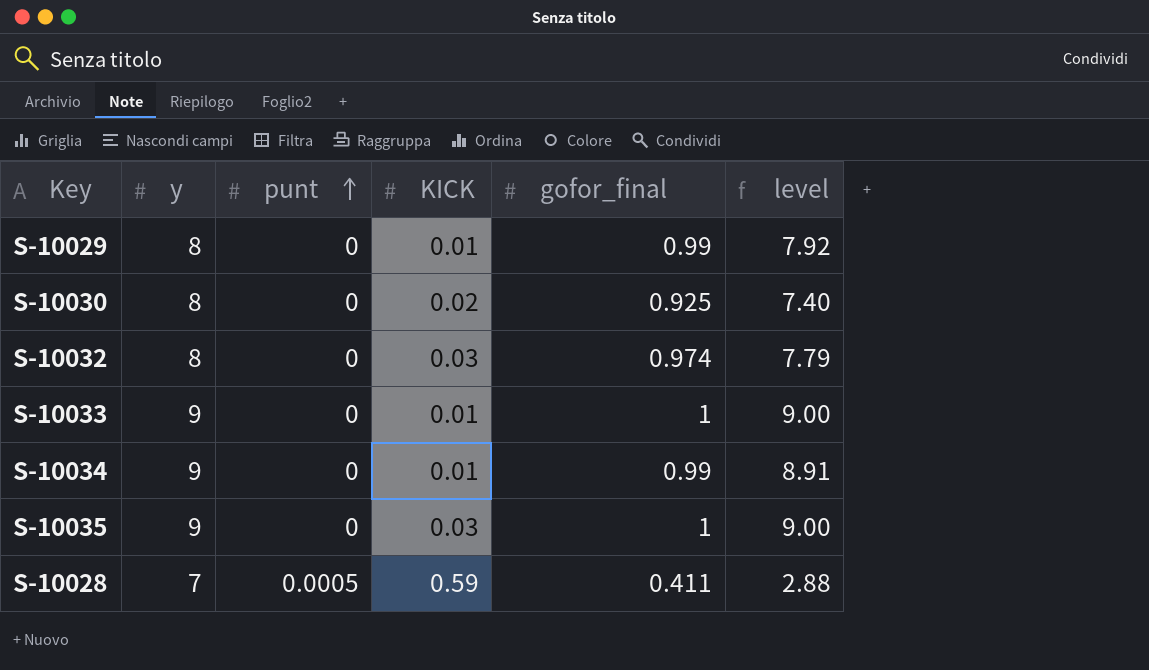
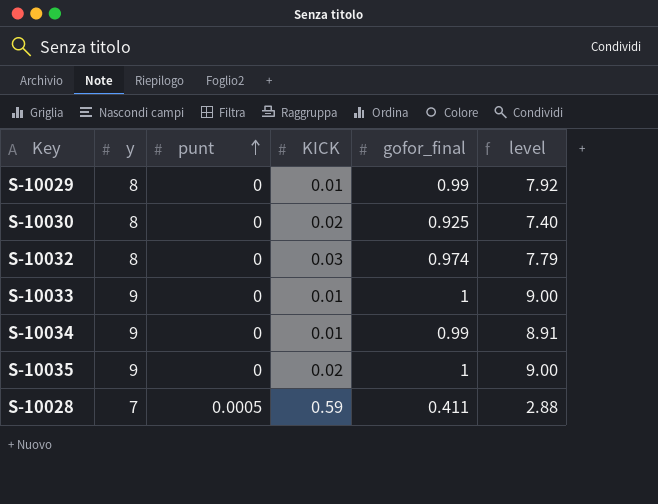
S-10035 | KICK: 0.03 -> 0.02

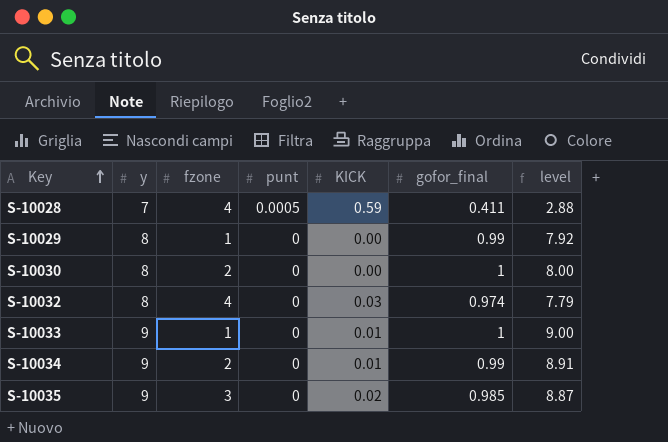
row order: punt ascending -> Key ascending
column fzone | position: none -> 3
S-10029 | KICK: 0.01 -> 0.00
S-10030 | KICK: 0.02 -> 0.00
S-10030 | gofor_final: 0.925 -> 1
S-10030 | level: 7.40 -> 8.00
S-10035 | gofor_final: 1 -> 0.985
S-10035 | level: 9.00 -> 8.87

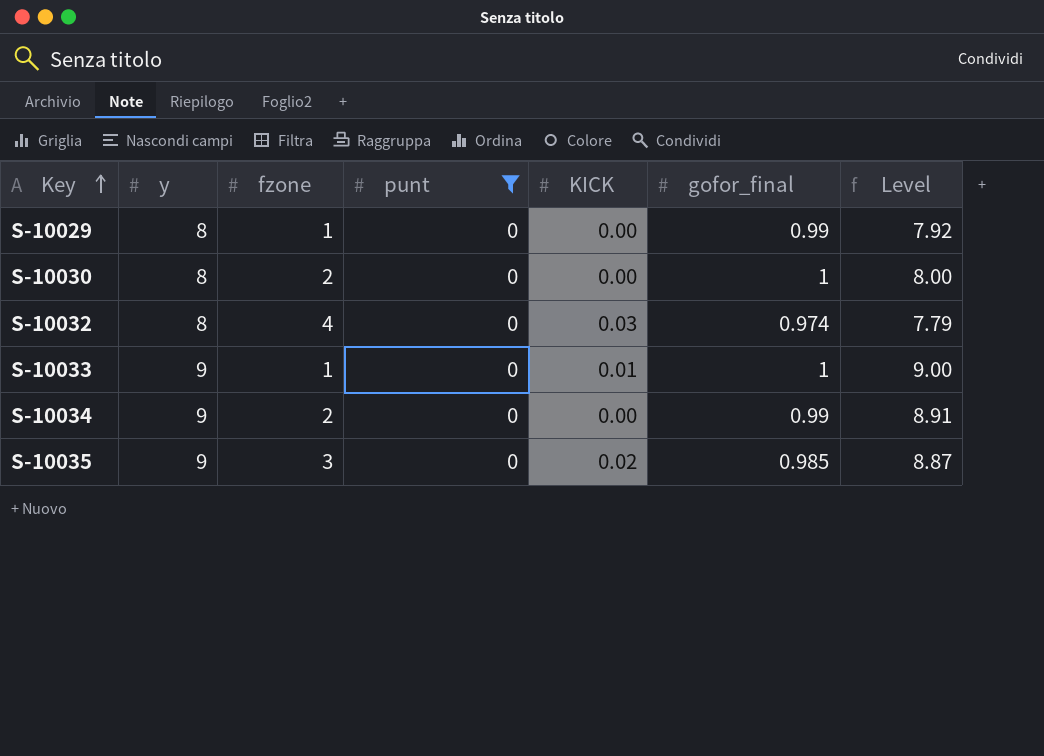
filter: none -> punt = 0
column name: level -> Level
S-10034 | KICK: 0.01 -> 0.00

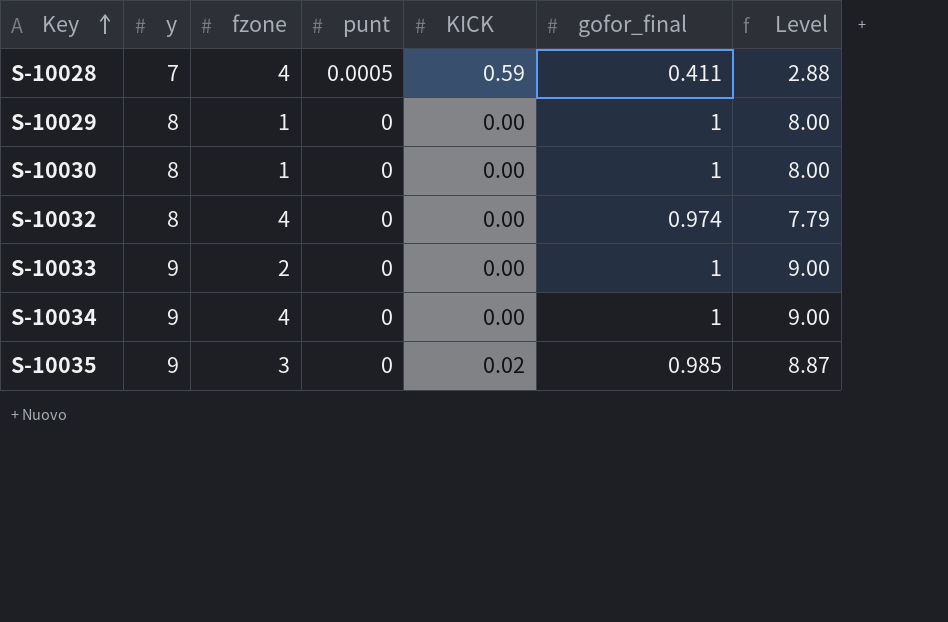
filter: punt = 0 -> none
S-10029 | gofor_final: 0.99 -> 1
S-10029 | Level: 7.92 -> 8.00
S-10030 | fzone: 2 -> 1
S-10032 | KICK: 0.03 -> 0.00
S-10033 | fzone: 1 -> 2
S-10033 | KICK: 0.01 -> 0.00
S-10034 | fzone: 2 -> 4
S-10034 | gofor_final: 0.99 -> 1
S-10034 | Level: 8.91 -> 9.00

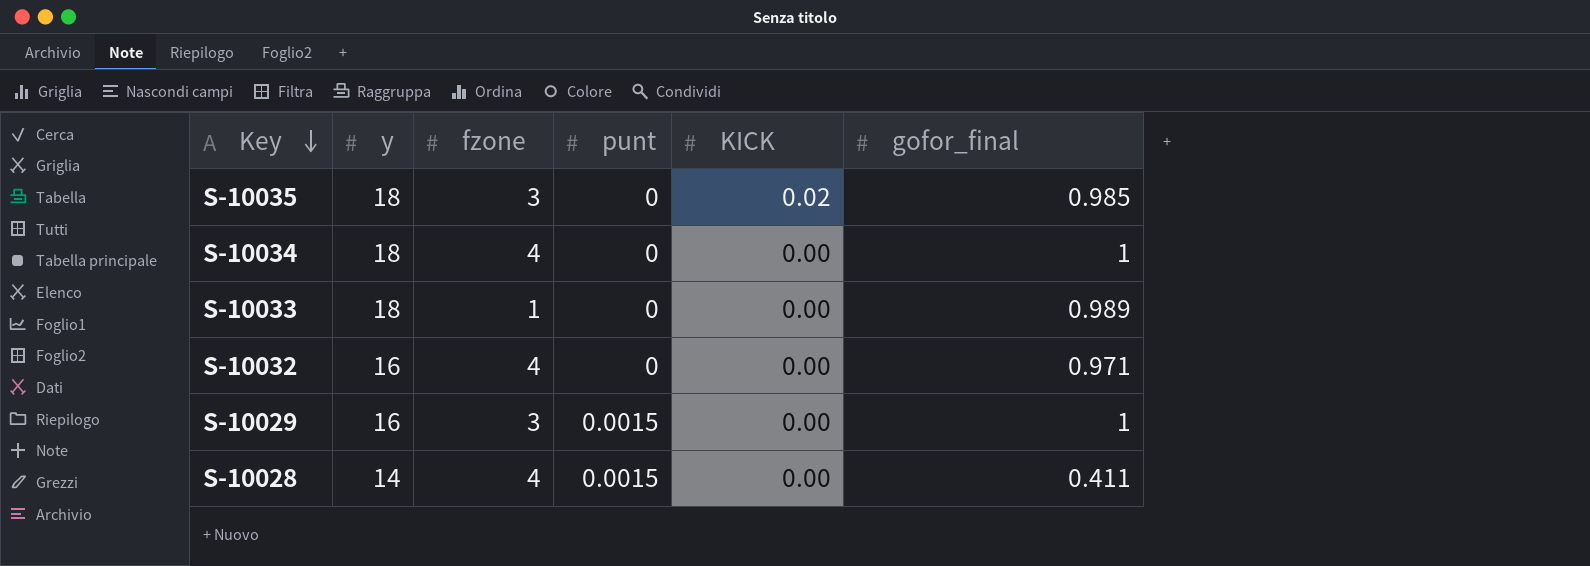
row order: Key ascending -> Key descending
column Level | formula: [y] * [gofor_final] -> none
row S-10030: 8 | 1 | 0 | 0.00 | 1 | 8.00 -> none
S-10035 | y: 9 -> 18
S-10034 | y: 9 -> 18
S-10033 | y: 9 -> 18
S-10033 | fzone: 2 -> 1
S-10033 | gofor_final: 1 -> 0.989
S-10032 | y: 8 -> 16
S-10032 | gofor_final: 0.974 -> 0.971
S-10029 | y: 8 -> 16
S-10029 | fzone: 1 -> 3
S-10029 | punt: 0 -> 0.0015
S-10028 | y: 7 -> 14
S-10028 | punt: 0.0005 -> 0.0015
S-10028 | KICK: 0.59 -> 0.00

